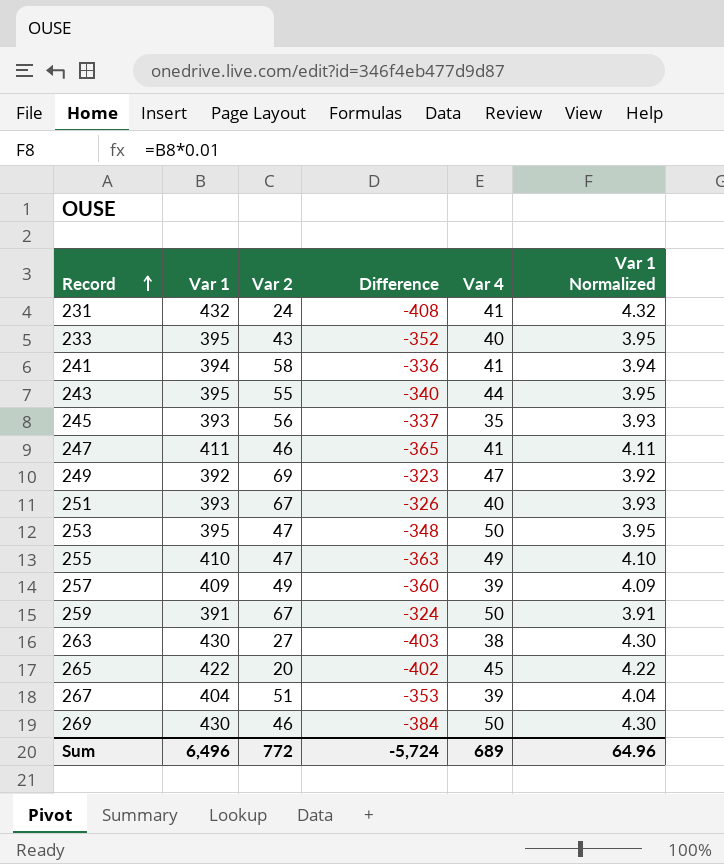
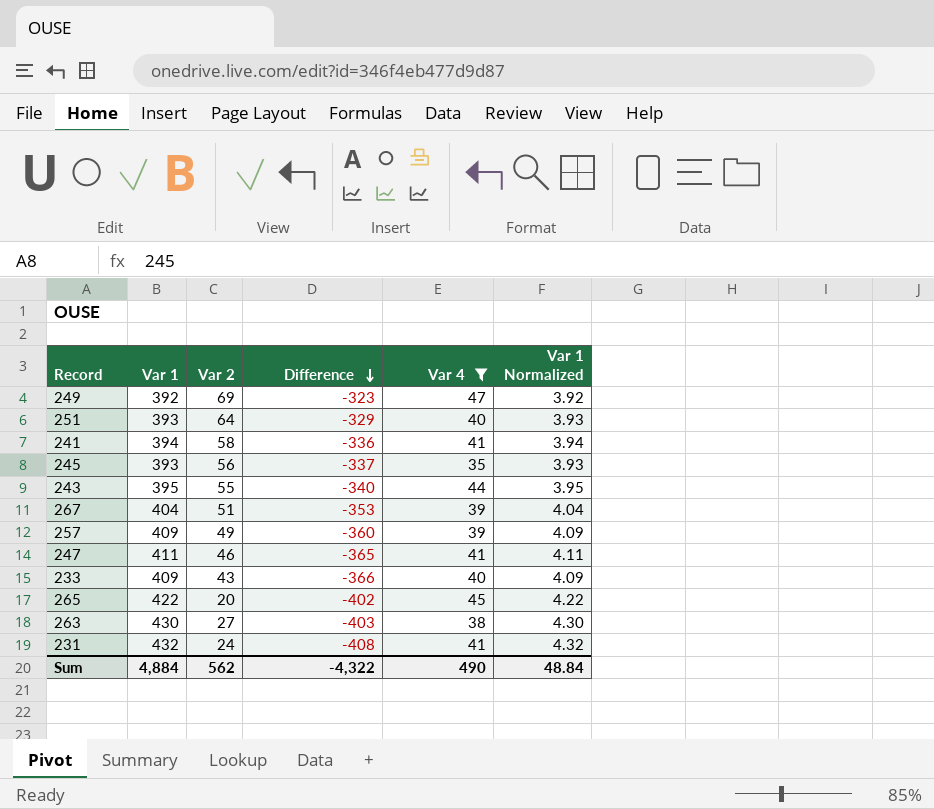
filter: none -> Var 4 <= 47
row order: Record ascending -> Difference descending
251 | Var 2: 67 -> 64
251 | Difference: -326 -> -329
233 | Var 1: 395 -> 409
233 | Difference: -352 -> -366
233 | Var 1 Normalized: 3.95 -> 4.09
Sum | Var 1: 6,496 -> 4,884
Sum | Var 2: 772 -> 562
Sum | Difference: -5,724 -> -4,322
Sum | Var 4: 689 -> 490
Sum | Var 1 Normalized: 64.96 -> 48.84

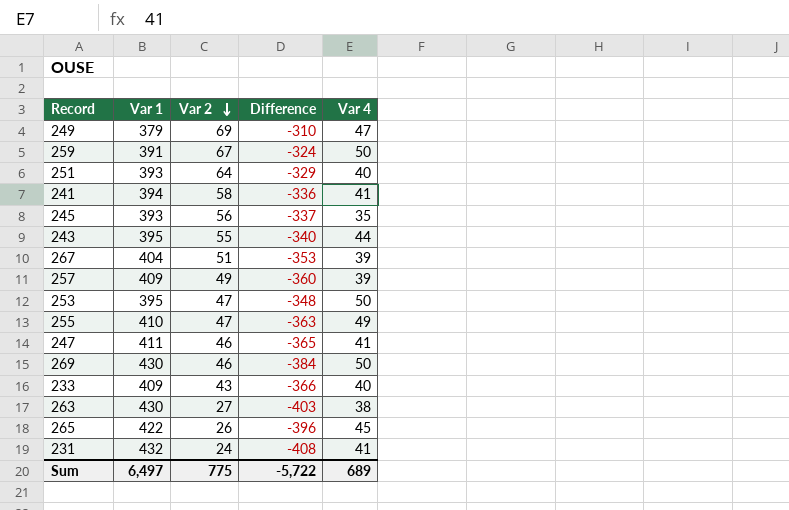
filter: Var 4 <= 47 -> none
row order: Difference descending -> Var 2 descending
column Var 1 Normalized | formula: [Var 1] * 0.01 -> none
249 | Var 1: 392 -> 379
249 | Difference: -323 -> -310
265 | Var 2: 20 -> 26
265 | Difference: -402 -> -396
Sum | Var 1: 4,884 -> 6,497
Sum | Var 2: 562 -> 775
Sum | Difference: -4,322 -> -5,722
Sum | Var 4: 490 -> 689

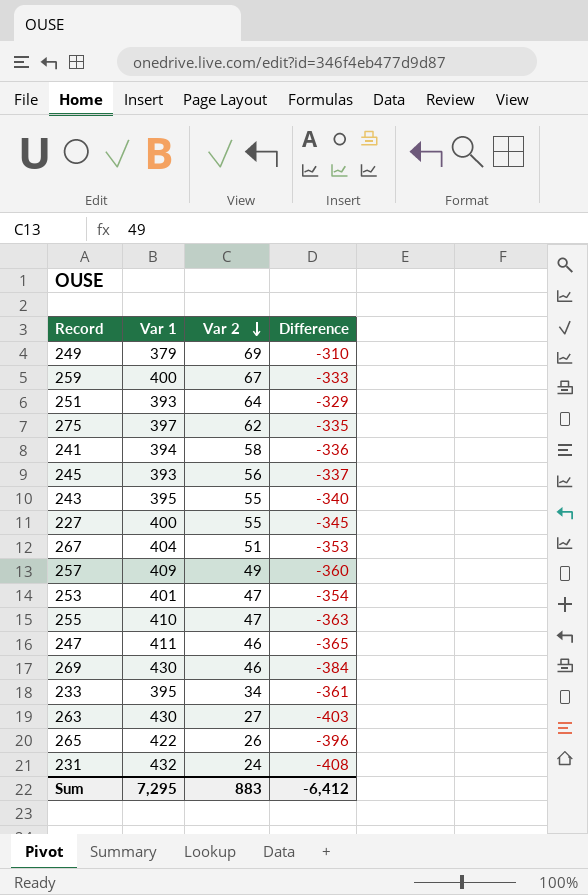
column Var 4 | position: 5 -> none
259 | Var 1: 391 -> 400
259 | Difference: -324 -> -333
row 275: none -> 397 | 62 | -335
row 227: none -> 400 | 55 | -345
253 | Var 1: 395 -> 401
253 | Difference: -348 -> -354
233 | Var 1: 409 -> 395
233 | Var 2: 43 -> 34
233 | Difference: -366 -> -361
Sum | Var 1: 6,497 -> 7,295
Sum | Var 2: 775 -> 883
Sum | Difference: -5,722 -> -6,412

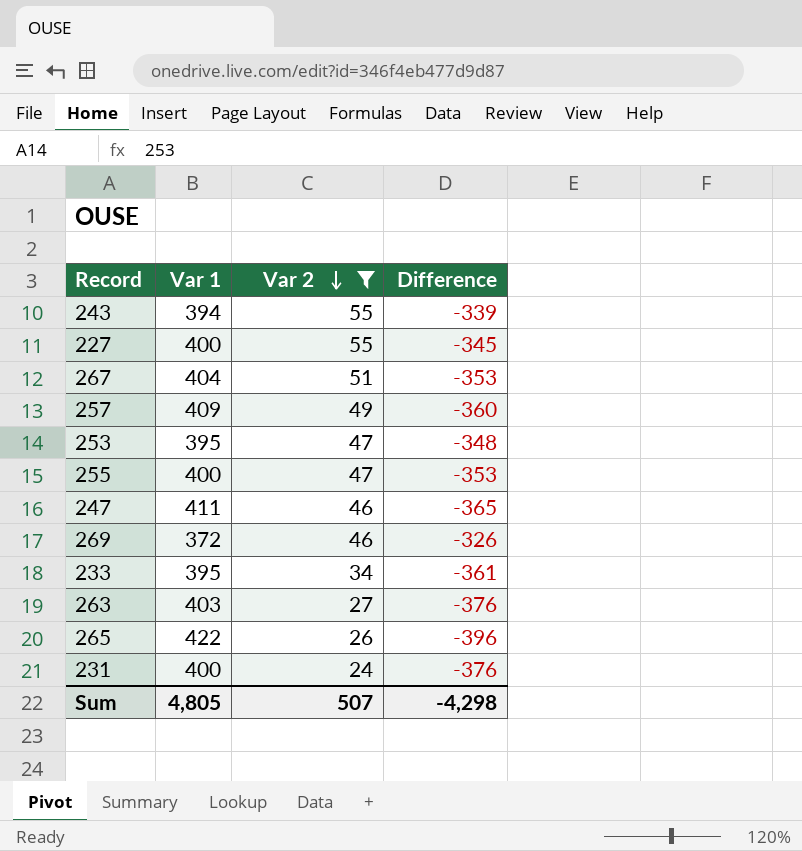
filter: none -> Var 2 <= 55
243 | Var 1: 395 -> 394
243 | Difference: -340 -> -339
253 | Var 1: 401 -> 395
253 | Difference: -354 -> -348
255 | Var 1: 410 -> 400
255 | Difference: -363 -> -353
269 | Var 1: 430 -> 372
269 | Difference: -384 -> -326
263 | Var 1: 430 -> 403
263 | Difference: -403 -> -376
231 | Var 1: 432 -> 400
231 | Difference: -408 -> -376
Sum | Var 1: 7,295 -> 4,805
Sum | Var 2: 883 -> 507
Sum | Difference: -6,412 -> -4,298

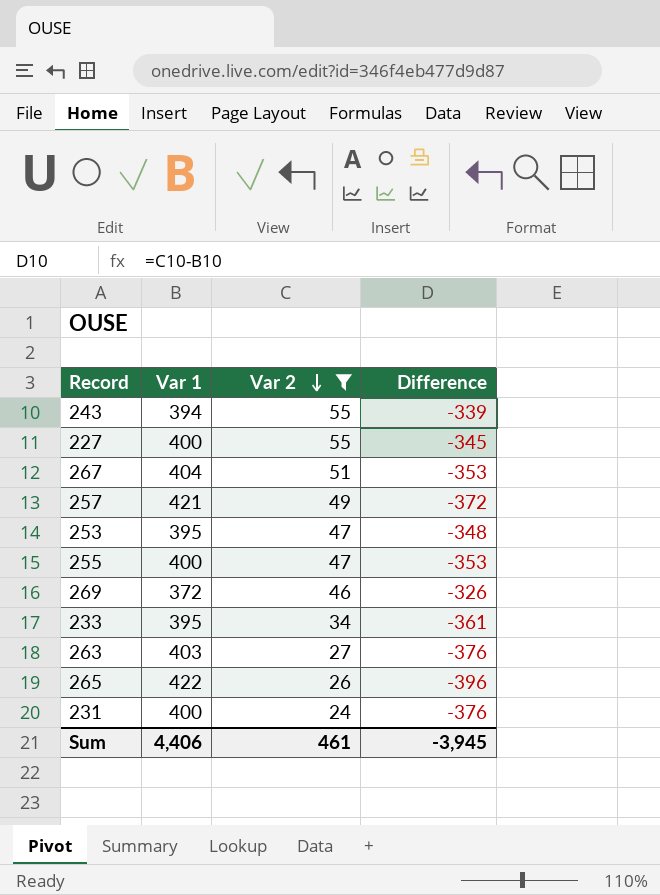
row 247: 411 | 46 | -365 -> none
257 | Var 1: 409 -> 421
257 | Difference: -360 -> -372
Sum | Var 1: 4,805 -> 4,406
Sum | Var 2: 507 -> 461
Sum | Difference: -4,298 -> -3,945

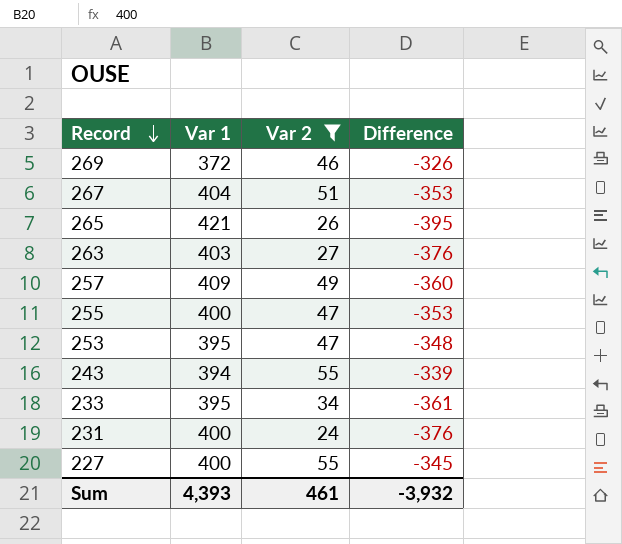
row order: Var 2 descending -> Record descending
265 | Var 1: 422 -> 421
265 | Difference: -396 -> -395
257 | Var 1: 421 -> 409
257 | Difference: -372 -> -360
Sum | Var 1: 4,406 -> 4,393
Sum | Difference: -3,945 -> -3,932

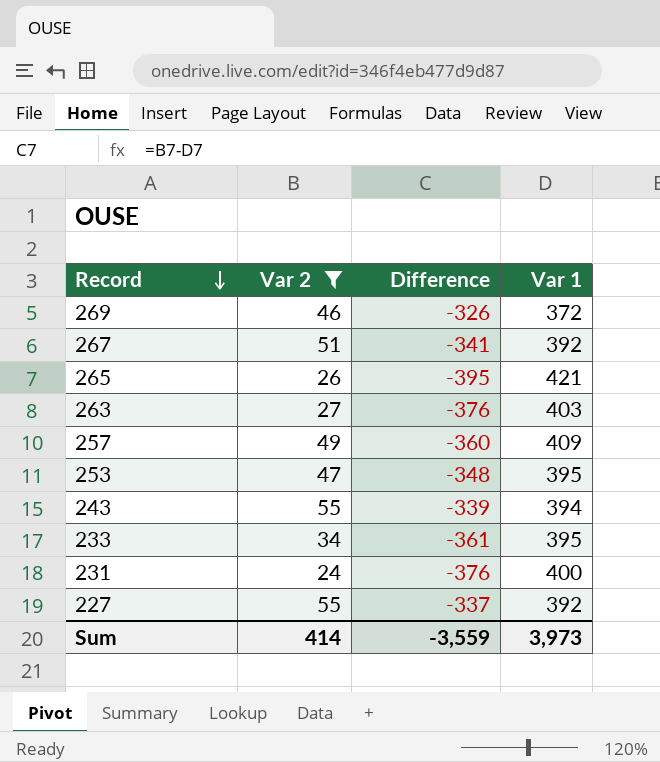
column Var 1 | position: 2 -> 4
row 255: 400 | 47 | -353 -> none
267 | Difference: -353 -> -341
267 | Var 1: 404 -> 392
227 | Difference: -345 -> -337
227 | Var 1: 400 -> 392
Sum | Var 2: 461 -> 414
Sum | Difference: -3,932 -> -3,559
Sum | Var 1: 4,393 -> 3,973

